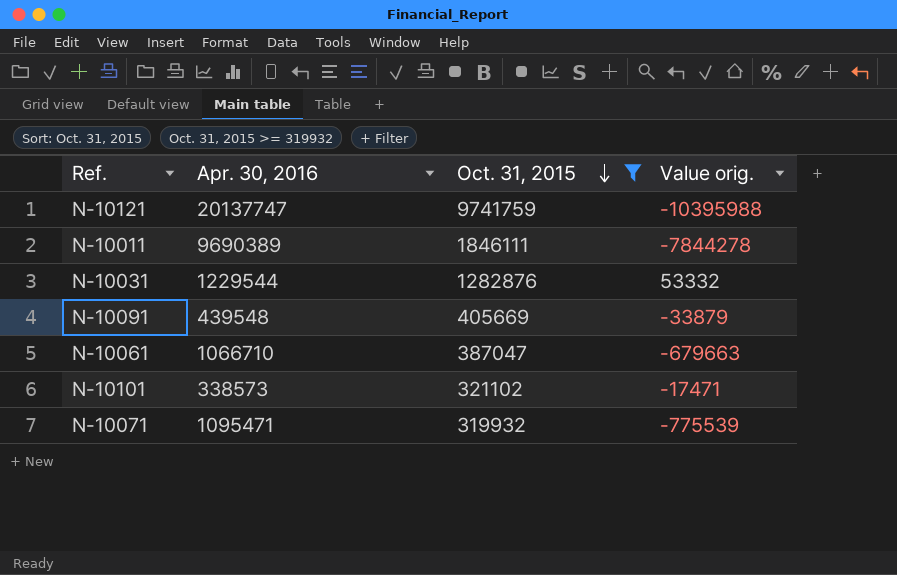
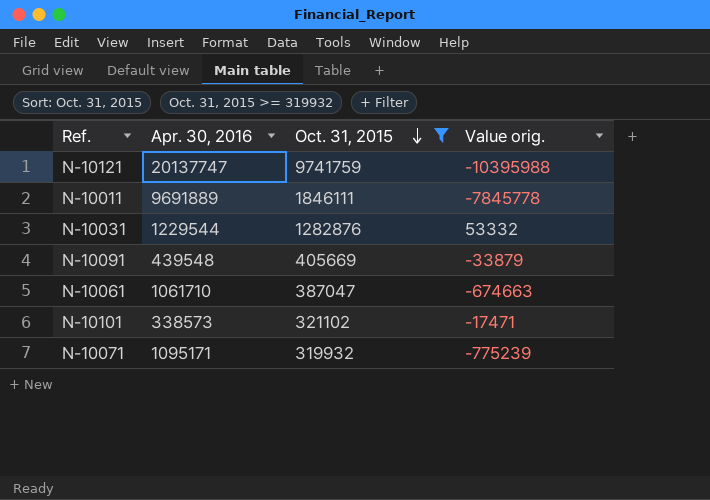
N-10011 | Apr. 30, 2016: 9690389 -> 9691889
N-10011 | Value orig.: -7844278 -> -7845778
N-10061 | Apr. 30, 2016: 1066710 -> 1061710
N-10061 | Value orig.: -679663 -> -674663
N-10071 | Apr. 30, 2016: 1095471 -> 1095171
N-10071 | Value orig.: -775539 -> -775239

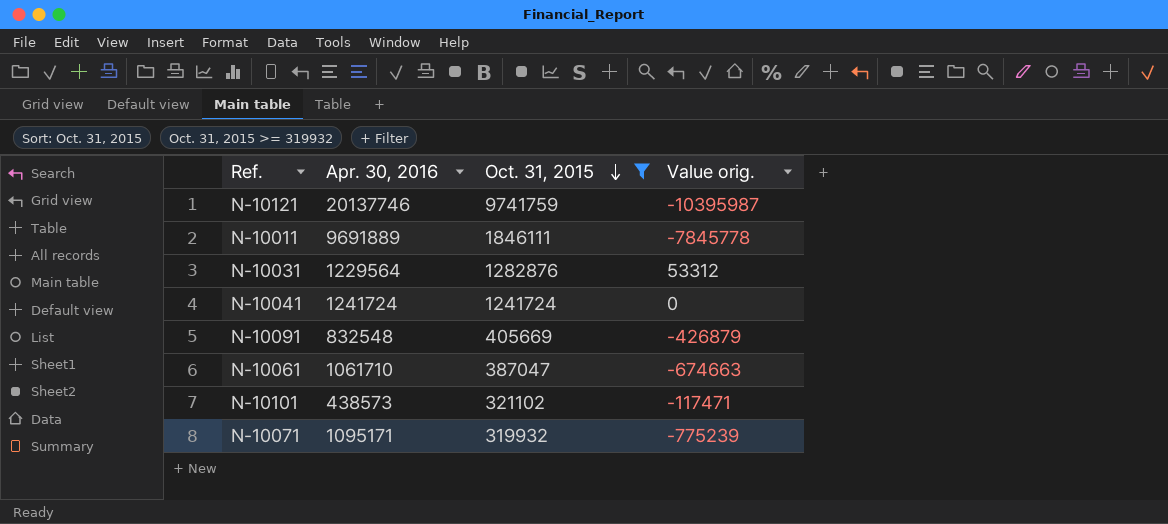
N-10121 | Apr. 30, 2016: 20137747 -> 20137746
N-10121 | Value orig.: -10395988 -> -10395987
N-10031 | Apr. 30, 2016: 1229544 -> 1229564
N-10031 | Value orig.: 53332 -> 53312
row N-10041: none -> 1241724 | 1241724 | 0
N-10091 | Apr. 30, 2016: 439548 -> 832548
N-10091 | Value orig.: -33879 -> -426879
N-10101 | Apr. 30, 2016: 338573 -> 438573
N-10101 | Value orig.: -17471 -> -117471

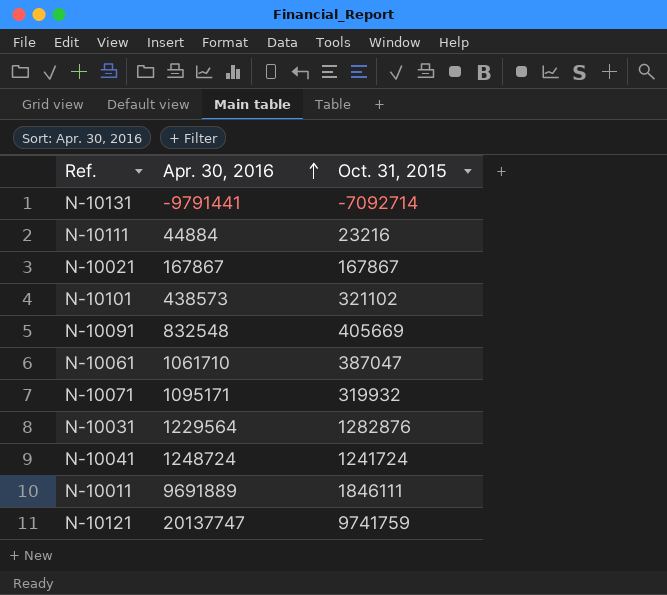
filter: Oct. 31, 2015 >= 319932 -> none
row order: Oct. 31, 2015 descending -> Apr. 30, 2016 ascending
column Value orig. | formula: [Oct. 31, 2015] - [Apr. 30, 2016] -> none
N-10041 | Apr. 30, 2016: 1241724 -> 1248724
N-10121 | Apr. 30, 2016: 20137746 -> 20137747

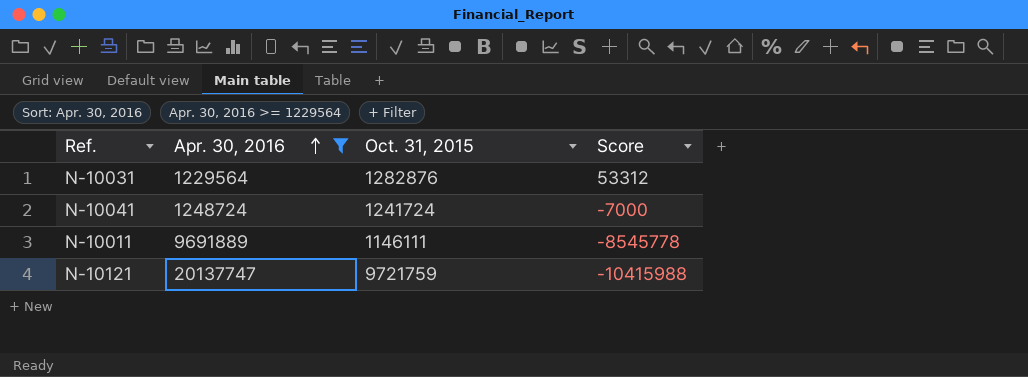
filter: none -> Apr. 30, 2016 >= 1229564
column Score | formula: none -> [Oct. 31, 2015] - [Apr. 30, 2016]
N-10011 | Oct. 31, 2015: 1846111 -> 1146111
N-10121 | Oct. 31, 2015: 9741759 -> 9721759

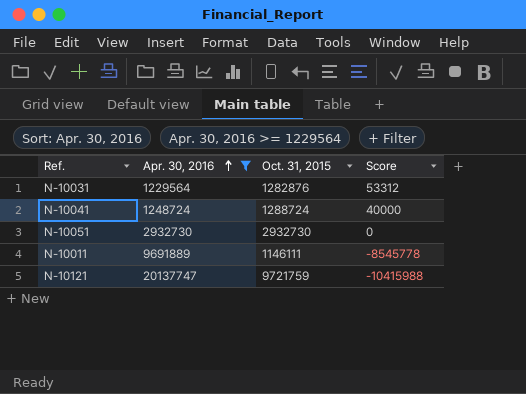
N-10041 | Oct. 31, 2015: 1241724 -> 1288724
N-10041 | Score: -7000 -> 40000
row N-10051: none -> 2932730 | 2932730 | 0

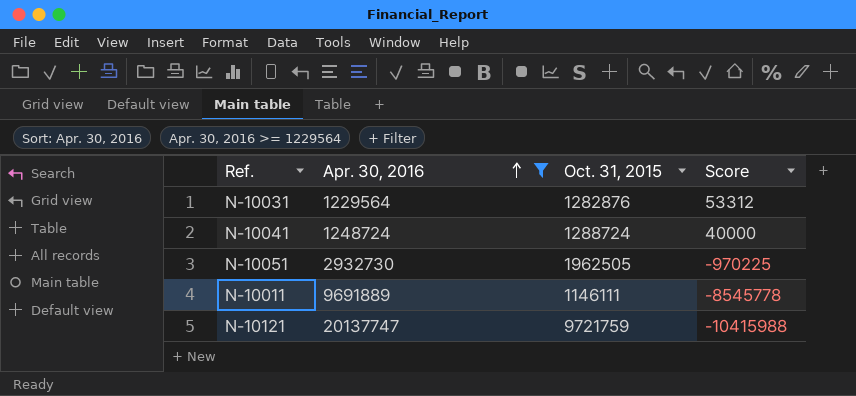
N-10051 | Oct. 31, 2015: 2932730 -> 1962505
N-10051 | Score: 0 -> -970225

